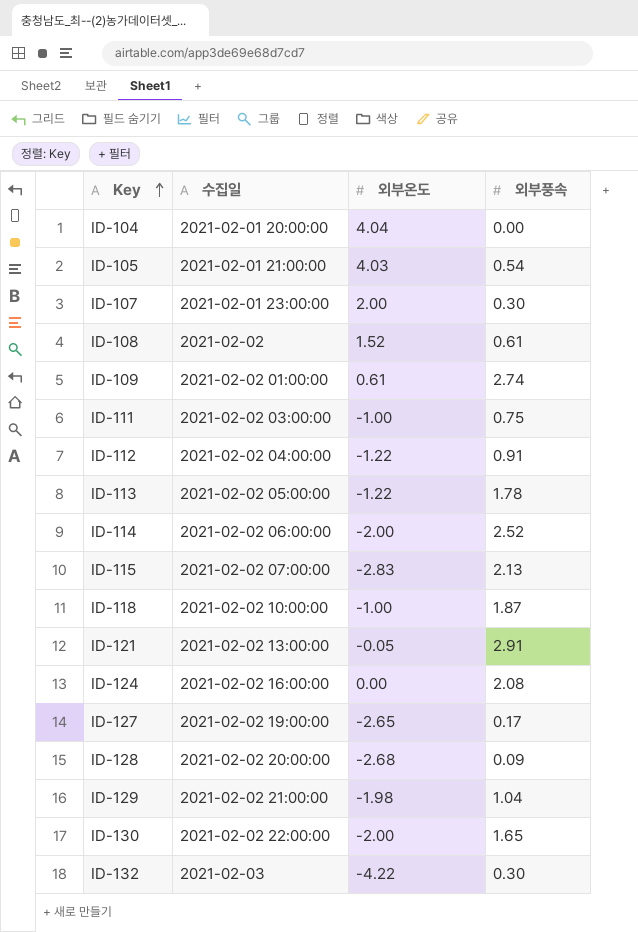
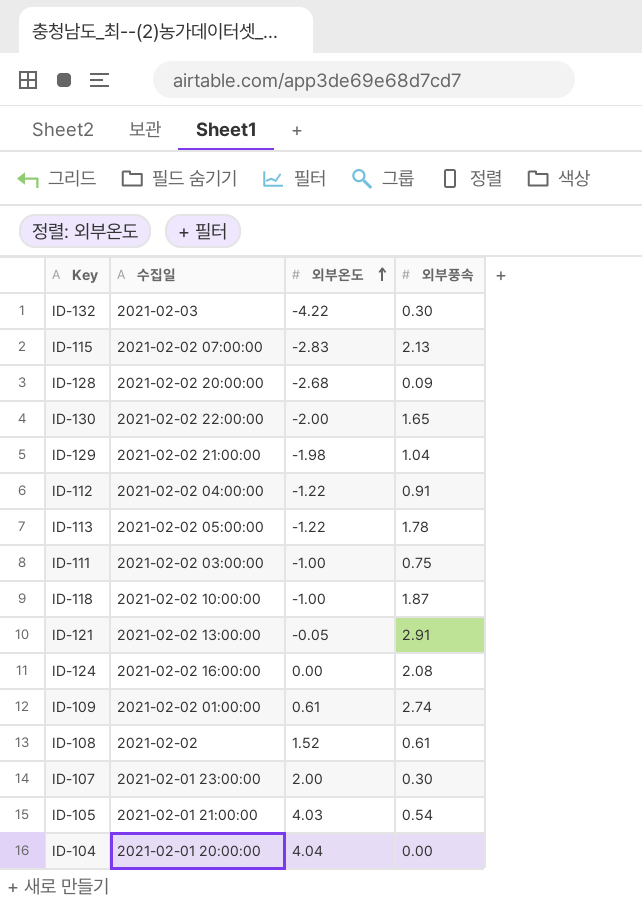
row order: Key ascending -> 외부온도 ascending
row ID-114: 2021-02-02 06:00:00 | -2.00 | 2.52 -> none
row ID-127: 2021-02-02 19:00:00 | -2.65 | 0.17 -> none

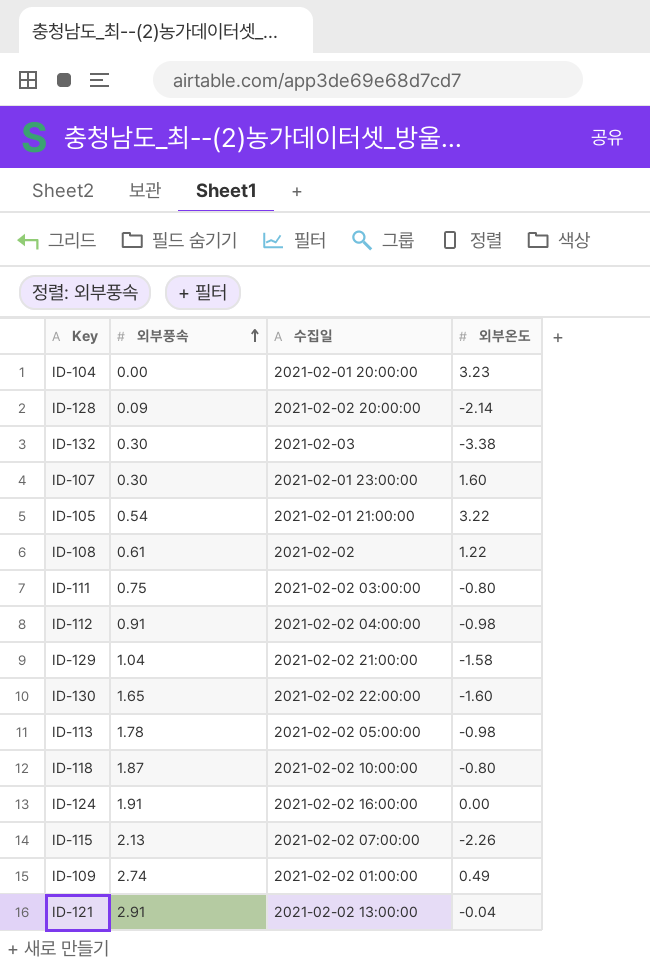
row order: 외부온도 ascending -> 외부풍속 ascending
column 외부풍속 | position: 4 -> 2
ID-104 | 외부온도: 4.04 -> 3.23
ID-128 | 외부온도: -2.68 -> -2.14
ID-132 | 외부온도: -4.22 -> -3.38
ID-107 | 외부온도: 2.00 -> 1.60
ID-105 | 외부온도: 4.03 -> 3.22
ID-108 | 외부온도: 1.52 -> 1.22
ID-111 | 외부온도: -1.00 -> -0.80
ID-112 | 외부온도: -1.22 -> -0.98
ID-129 | 외부온도: -1.98 -> -1.58
ID-130 | 외부온도: -2.00 -> -1.60
ID-113 | 외부온도: -1.22 -> -0.98
ID-118 | 외부온도: -1.00 -> -0.80
ID-124 | 외부풍속: 2.08 -> 1.91
ID-115 | 외부온도: -2.83 -> -2.26
ID-109 | 외부온도: 0.61 -> 0.49
ID-121 | 외부온도: -0.05 -> -0.04

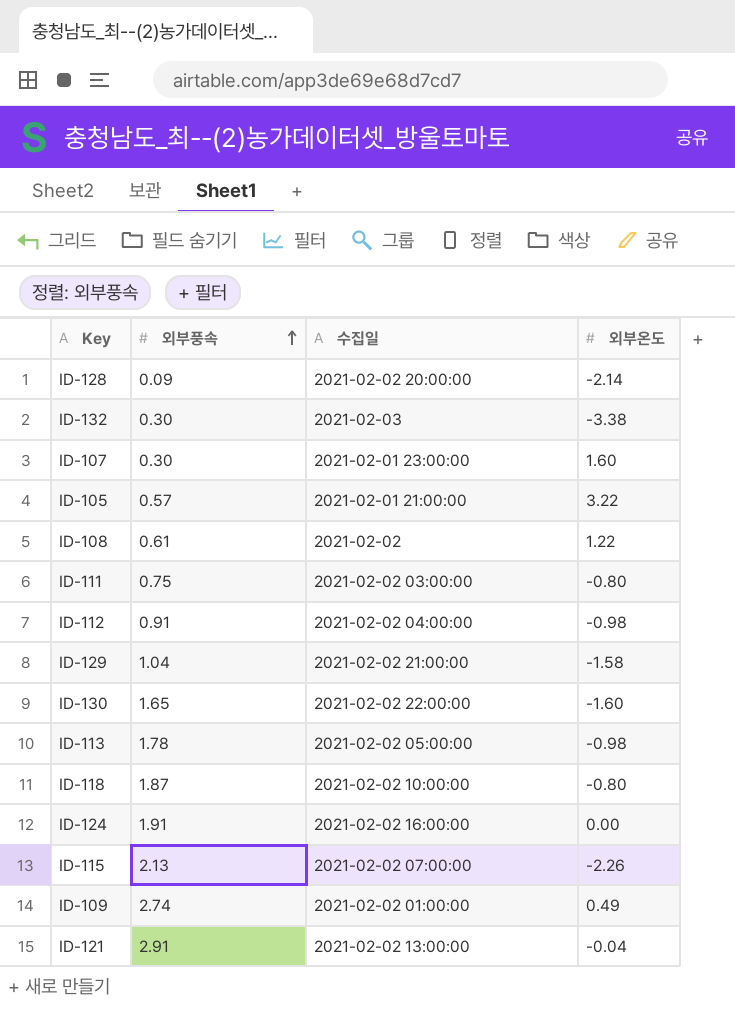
row ID-104: 0.00 | 2021-02-01 20:00:00 | 3.23 -> none
ID-105 | 외부풍속: 0.54 -> 0.57

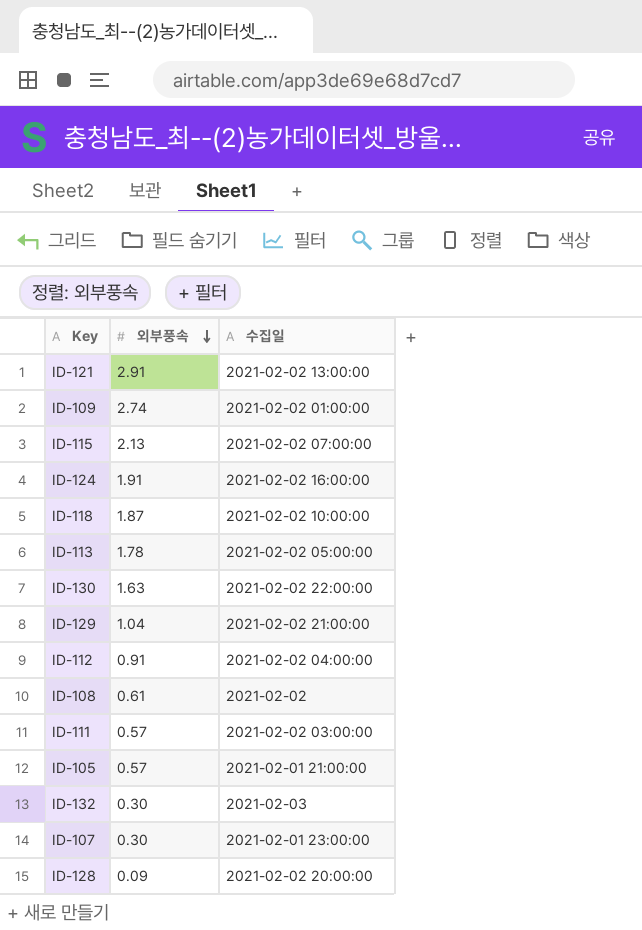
row order: 외부풍속 ascending -> 외부풍속 descending
column 외부온도 | position: 4 -> none
ID-130 | 외부풍속: 1.65 -> 1.63
ID-111 | 외부풍속: 0.75 -> 0.57

